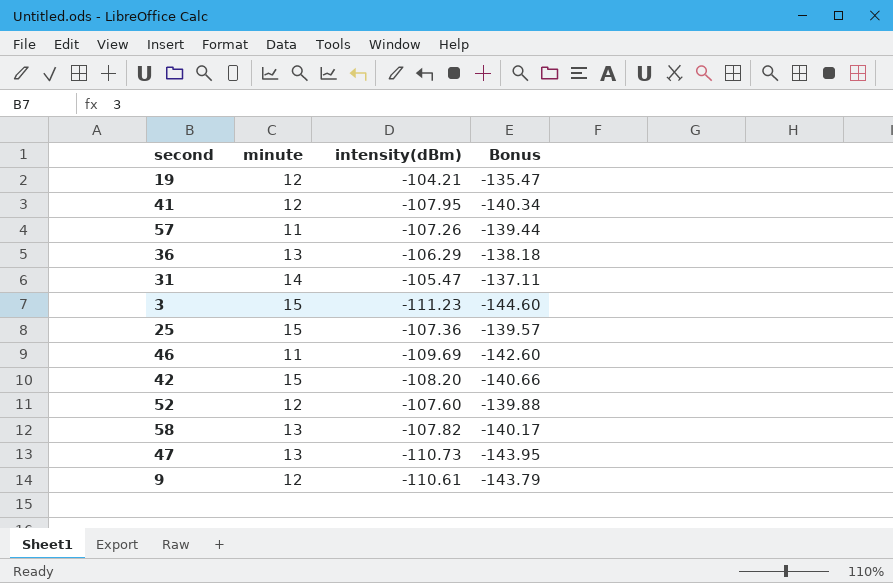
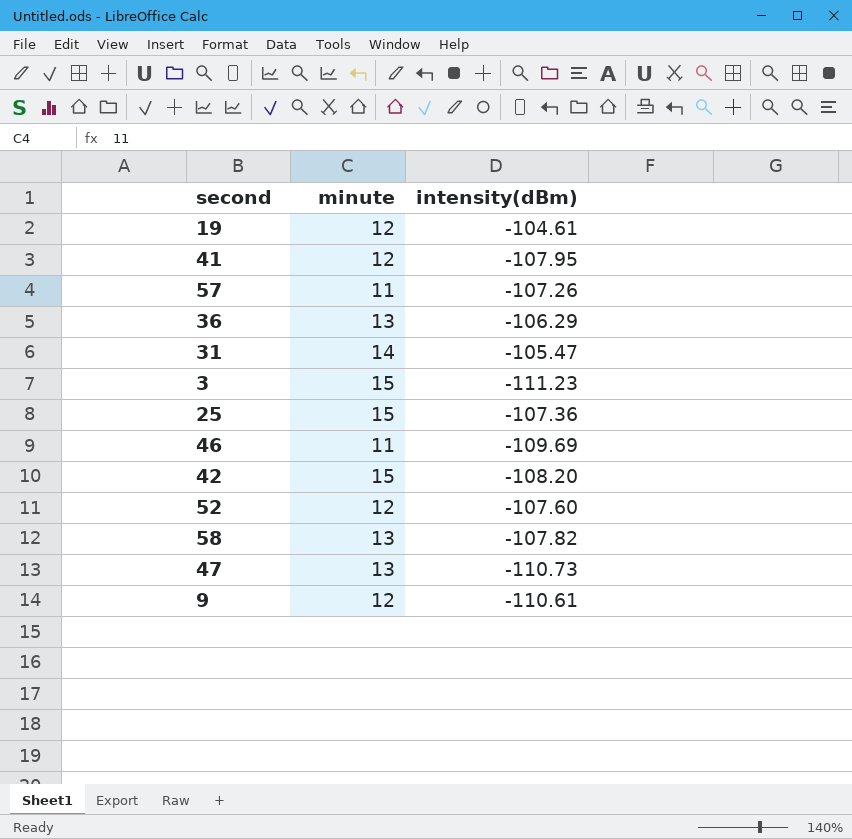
column Bonus | formula: [intensity(dBm)] * 1.3 -> none
19 | intensity(dBm): -104.21 -> -104.61

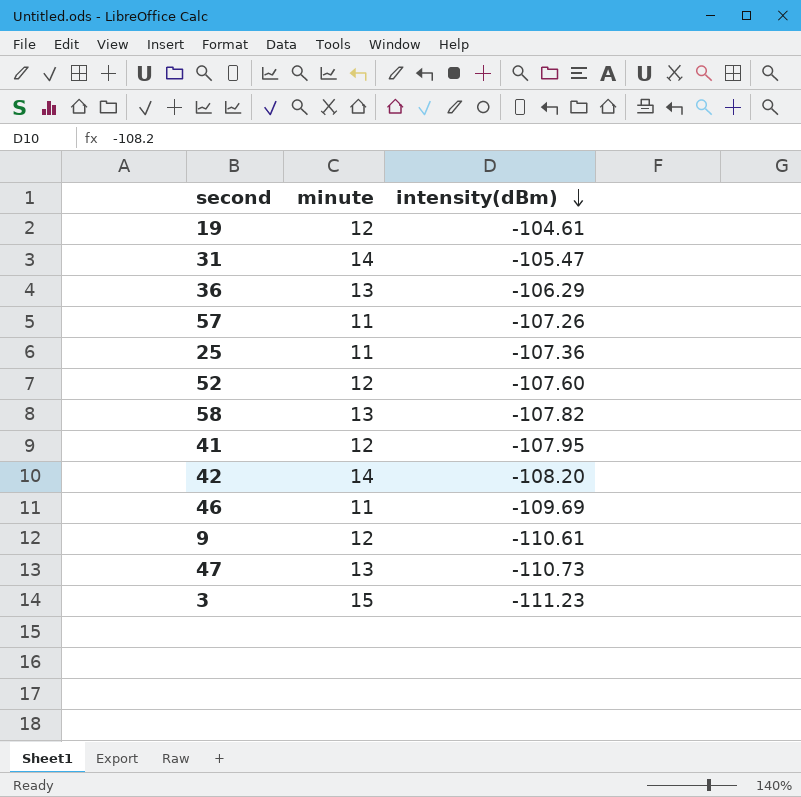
row order: none -> intensity(dBm) descending
25 | minute: 15 -> 11
42 | minute: 15 -> 14

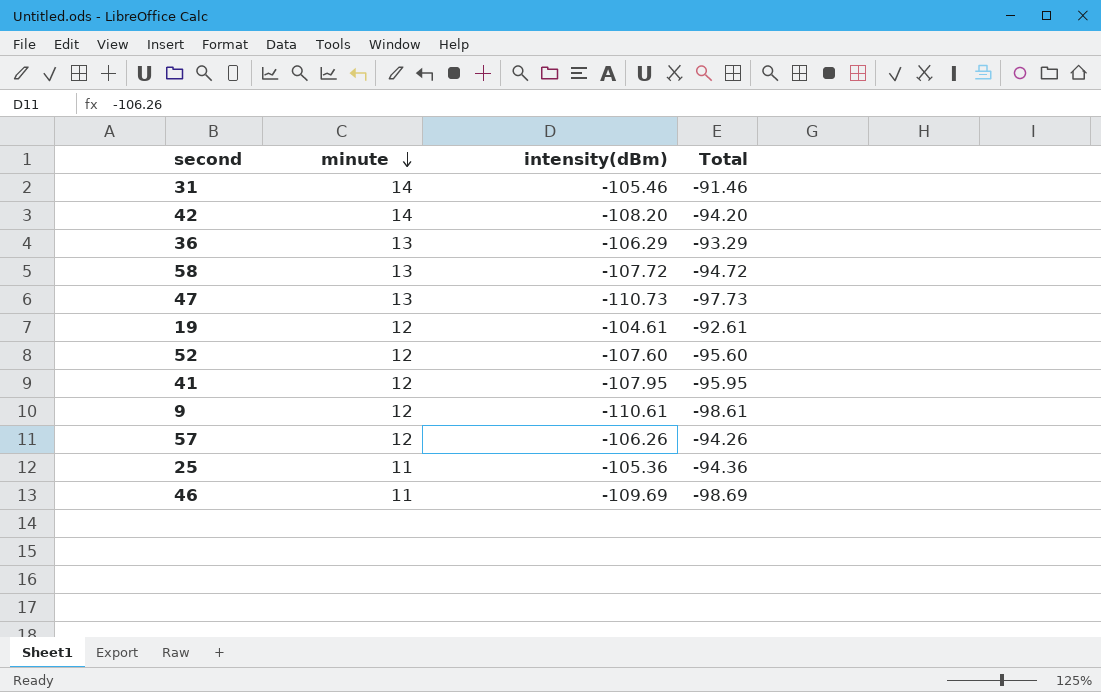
row order: intensity(dBm) descending -> minute descending
column Total | formula: none -> [minute] + [intensity(dBm)]
row 3: 15 | -111.23 -> none
31 | intensity(dBm): -105.47 -> -105.46
58 | intensity(dBm): -107.82 -> -107.72
57 | minute: 11 -> 12
57 | intensity(dBm): -107.26 -> -106.26
25 | intensity(dBm): -107.36 -> -105.36

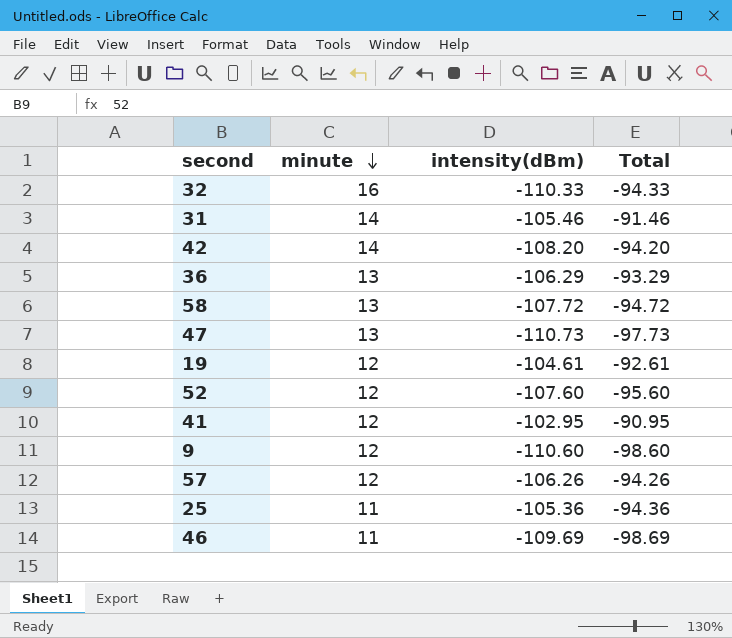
row 32: none -> 16 | -110.33 | -94.33
41 | intensity(dBm): -107.95 -> -102.95
41 | Total: -95.95 -> -90.95
9 | intensity(dBm): -110.61 -> -110.60
9 | Total: -98.61 -> -98.60

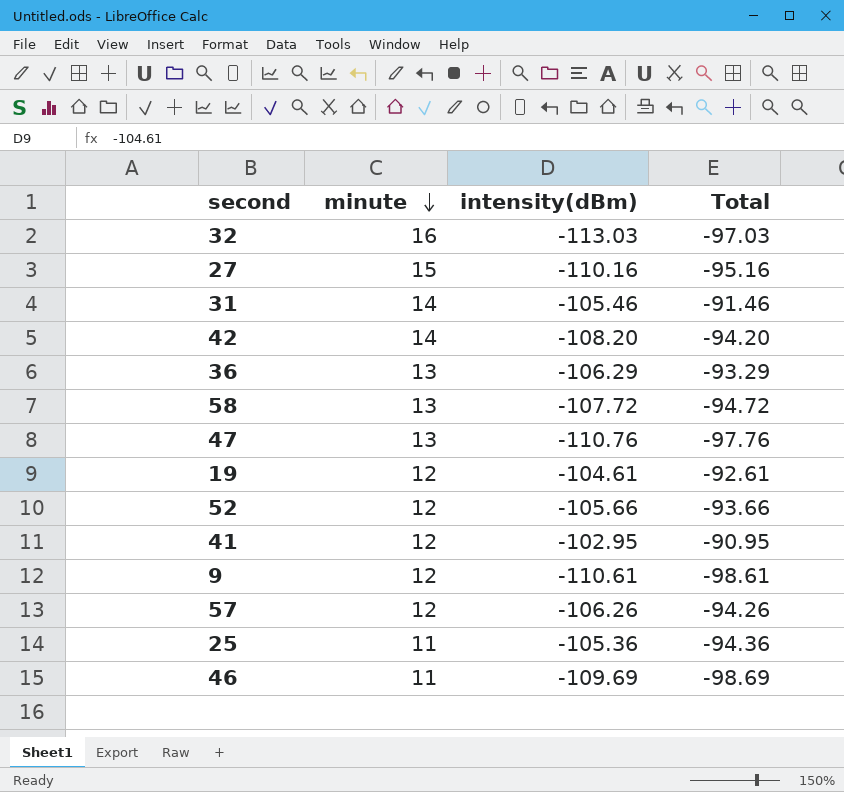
32 | intensity(dBm): -110.33 -> -113.03
32 | Total: -94.33 -> -97.03
row 27: none -> 15 | -110.16 | -95.16
47 | intensity(dBm): -110.73 -> -110.76
47 | Total: -97.73 -> -97.76
52 | intensity(dBm): -107.60 -> -105.66
52 | Total: -95.60 -> -93.66
9 | intensity(dBm): -110.60 -> -110.61
9 | Total: -98.60 -> -98.61

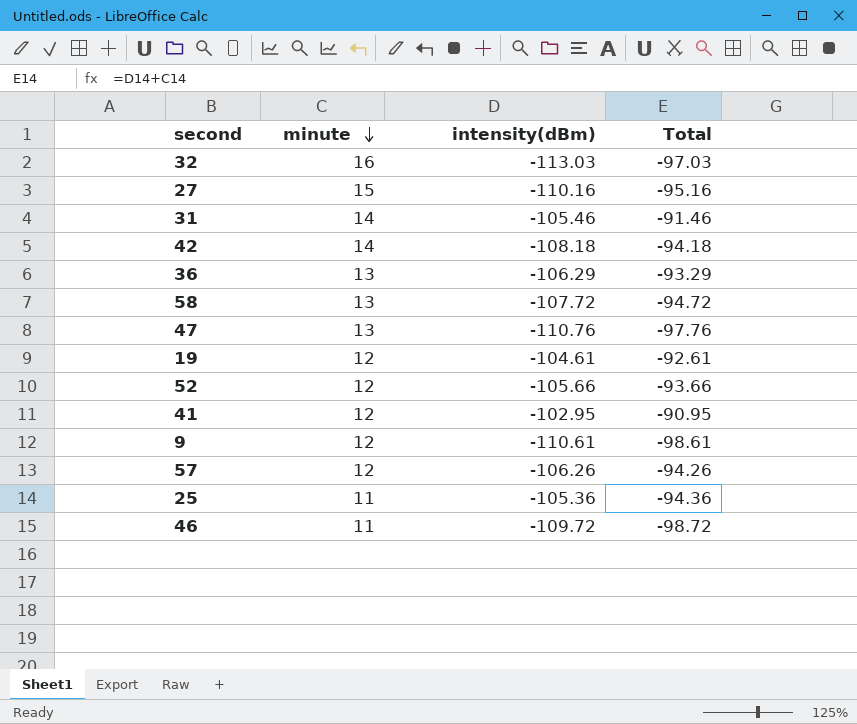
42 | intensity(dBm): -108.20 -> -108.18
42 | Total: -94.20 -> -94.18
46 | intensity(dBm): -109.69 -> -109.72
46 | Total: -98.69 -> -98.72

